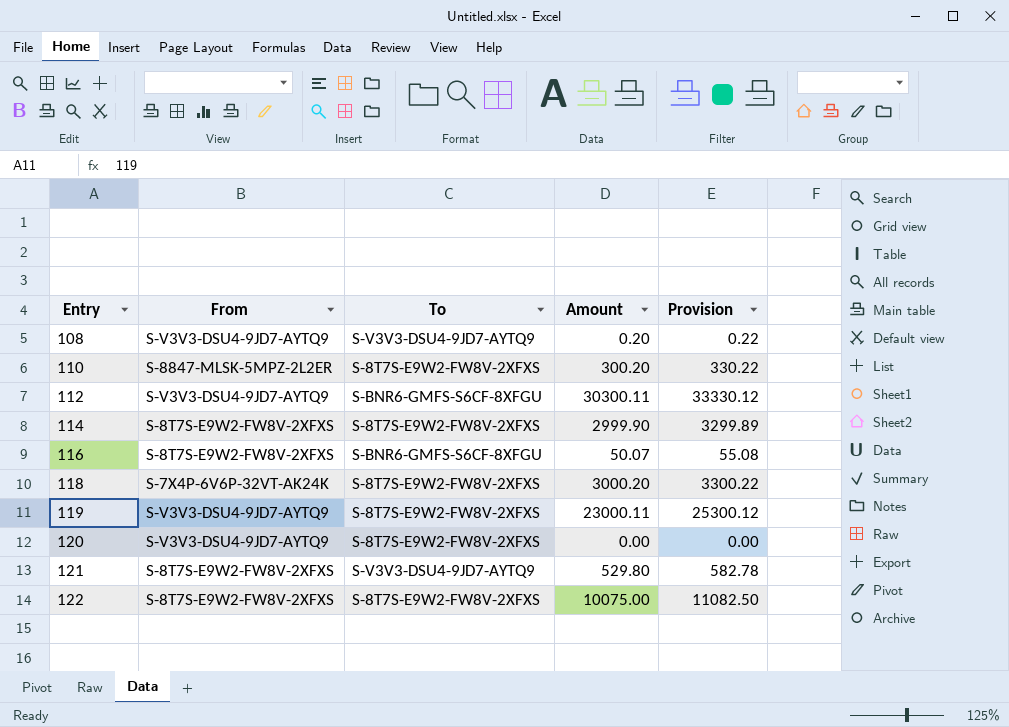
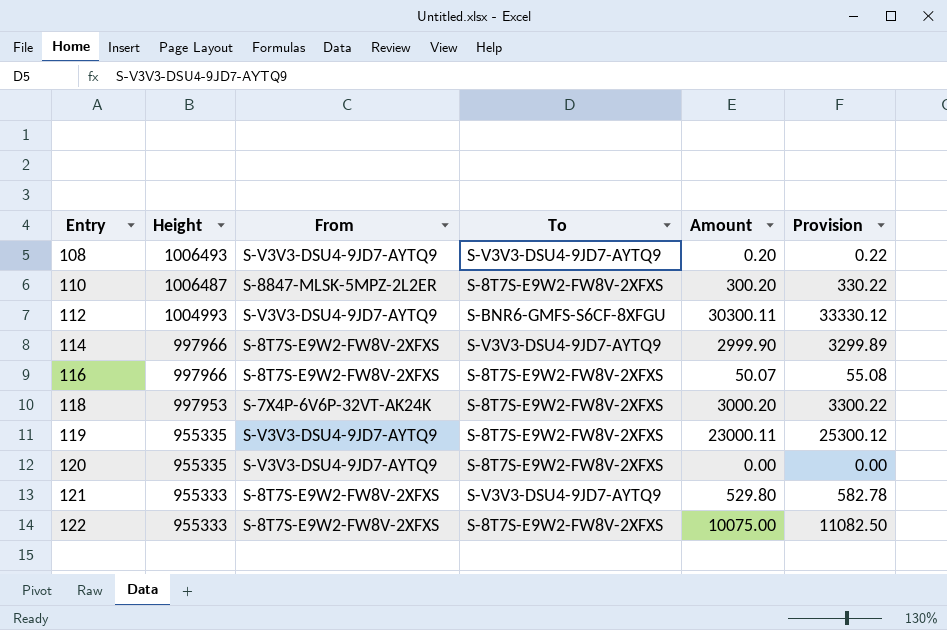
column Height | position: none -> 2
114 | To: S-8T7S-E9W2-FW8V-2XFXS -> S-V3V3-DSU4-9JD7-AYTQ9
116 | To: S-BNR6-GMFS-S6CF-8XFGU -> S-8T7S-E9W2-FW8V-2XFXS

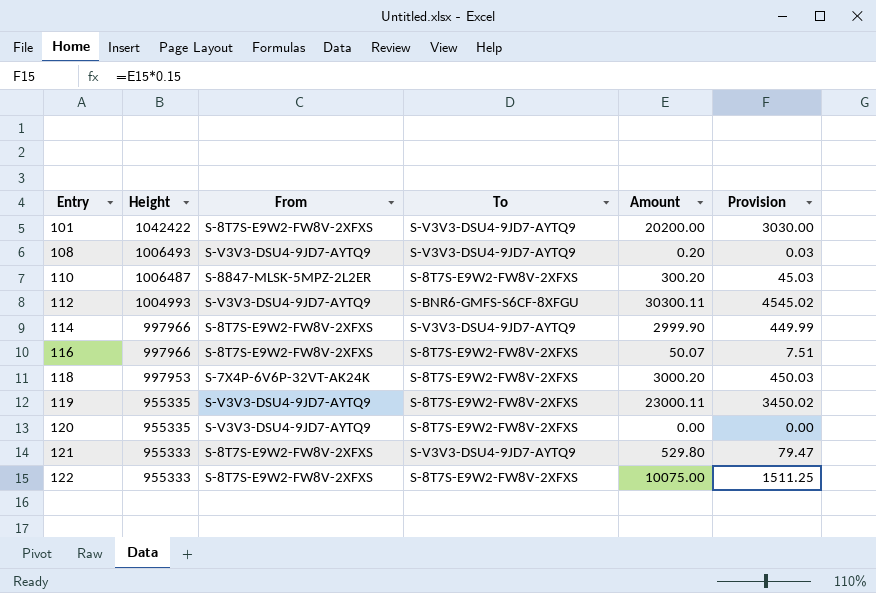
column Provision | formula: [Amount] * 1.1 -> [Amount] * 0.15
row 101: none -> 1042422 | S-8T7S-E9W2-FW8V-2XFXS | S-V3V3-DSU4-9JD7-AYTQ9 | 20200.00 | 3030.00

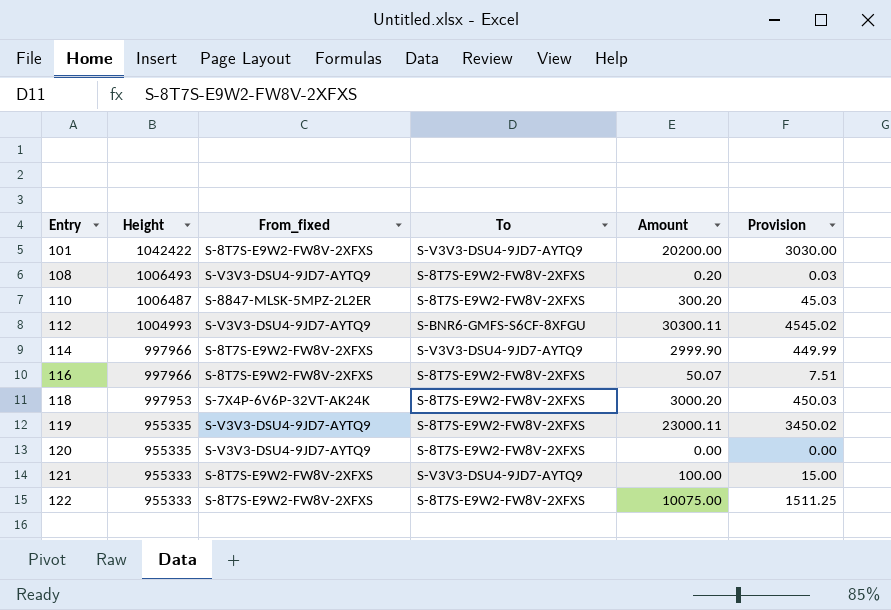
column name: From -> From_fixed
108 | To: S-V3V3-DSU4-9JD7-AYTQ9 -> S-8T7S-E9W2-FW8V-2XFXS
121 | Amount: 529.80 -> 100.00
121 | Provision: 79.47 -> 15.00

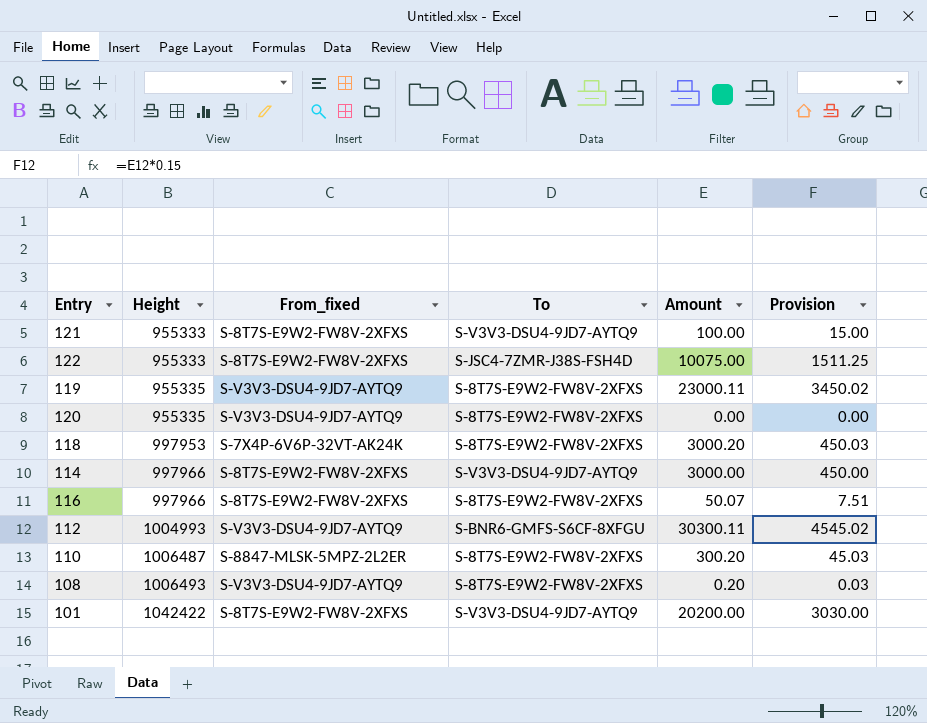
row order: Entry ascending -> Height ascending
122 | To: S-8T7S-E9W2-FW8V-2XFXS -> S-JSC4-7ZMR-J38S-FSH4D
114 | Amount: 2999.90 -> 3000.00
114 | Provision: 449.99 -> 450.00

